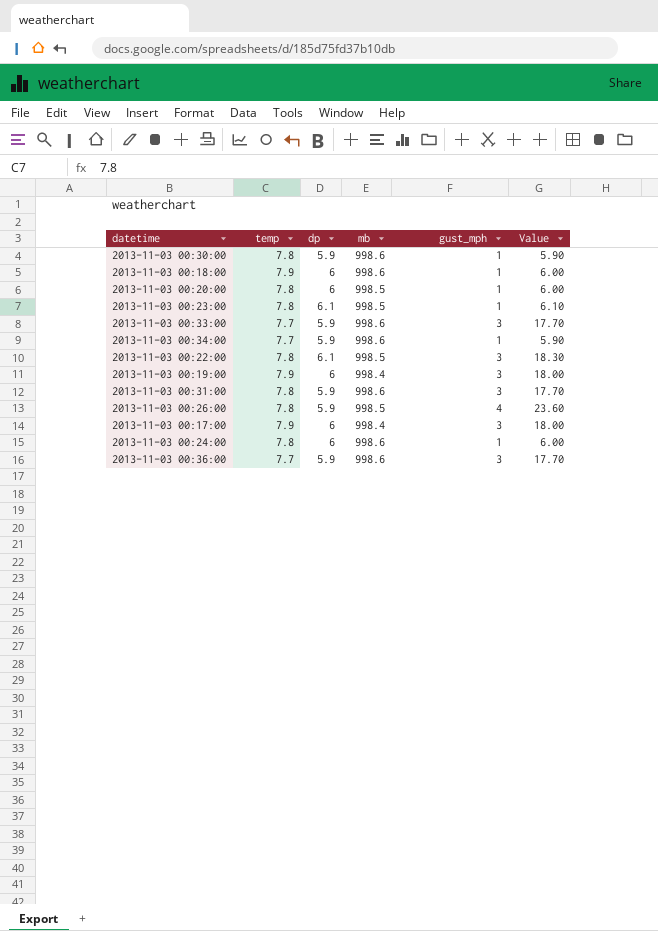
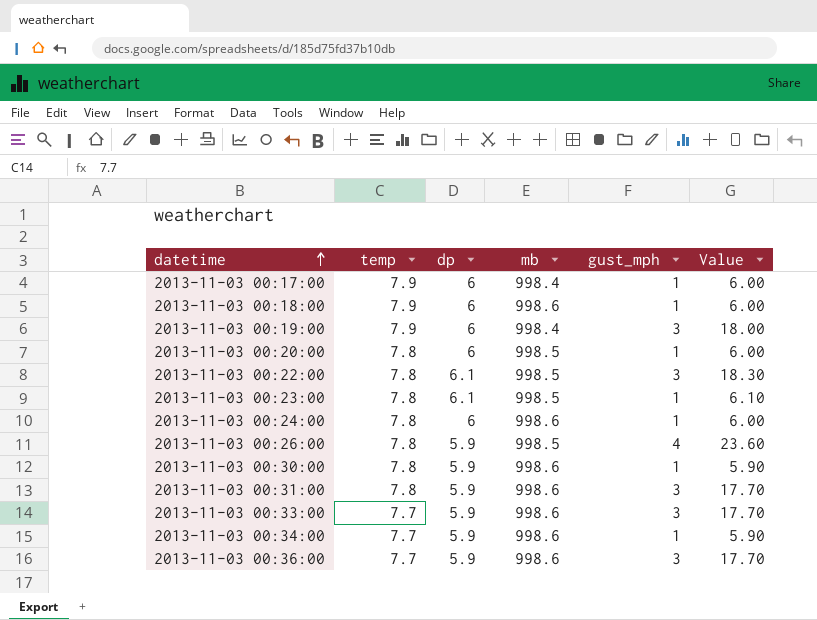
row order: none -> datetime ascending
2013-11-03 00:17:00 | gust_mph: 3 -> 1
2013-11-03 00:17:00 | Value: 18.00 -> 6.00

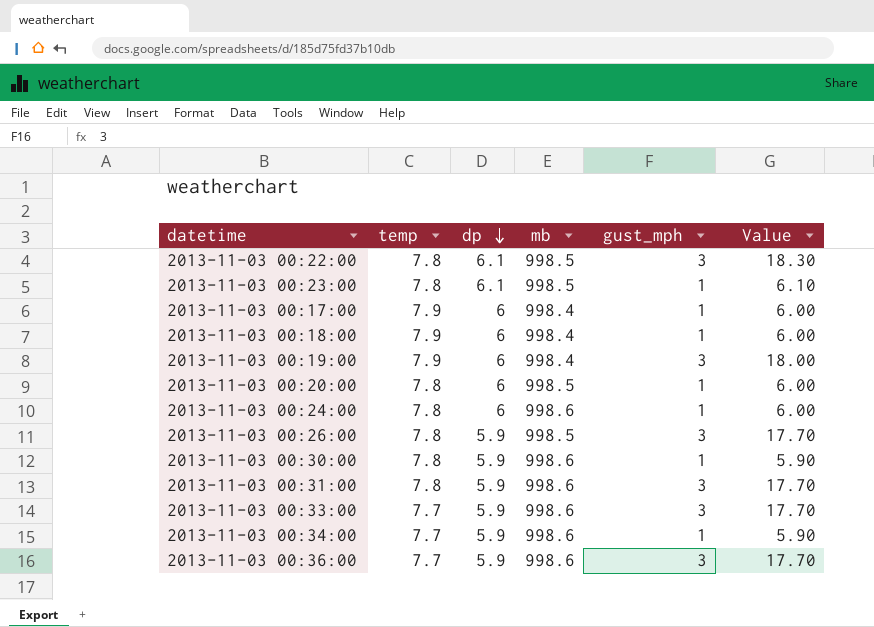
row order: datetime ascending -> dp descending
2013-11-03 00:18:00 | mb: 998.6 -> 998.4
2013-11-03 00:26:00 | gust_mph: 4 -> 3
2013-11-03 00:26:00 | Value: 23.60 -> 17.70

